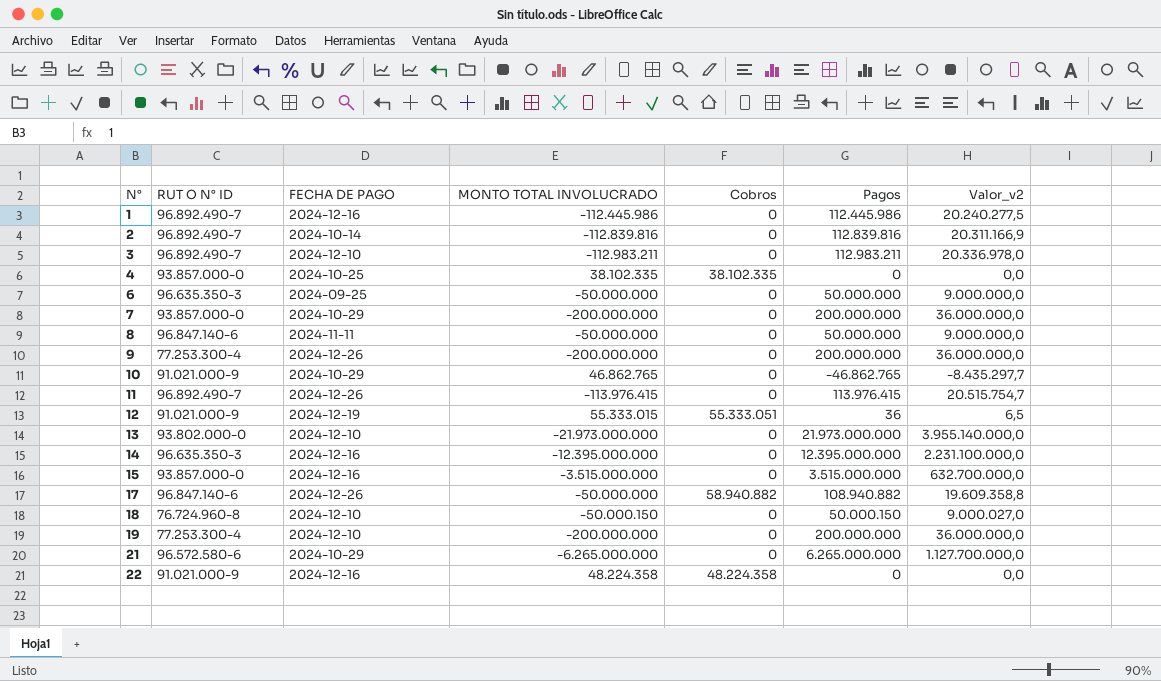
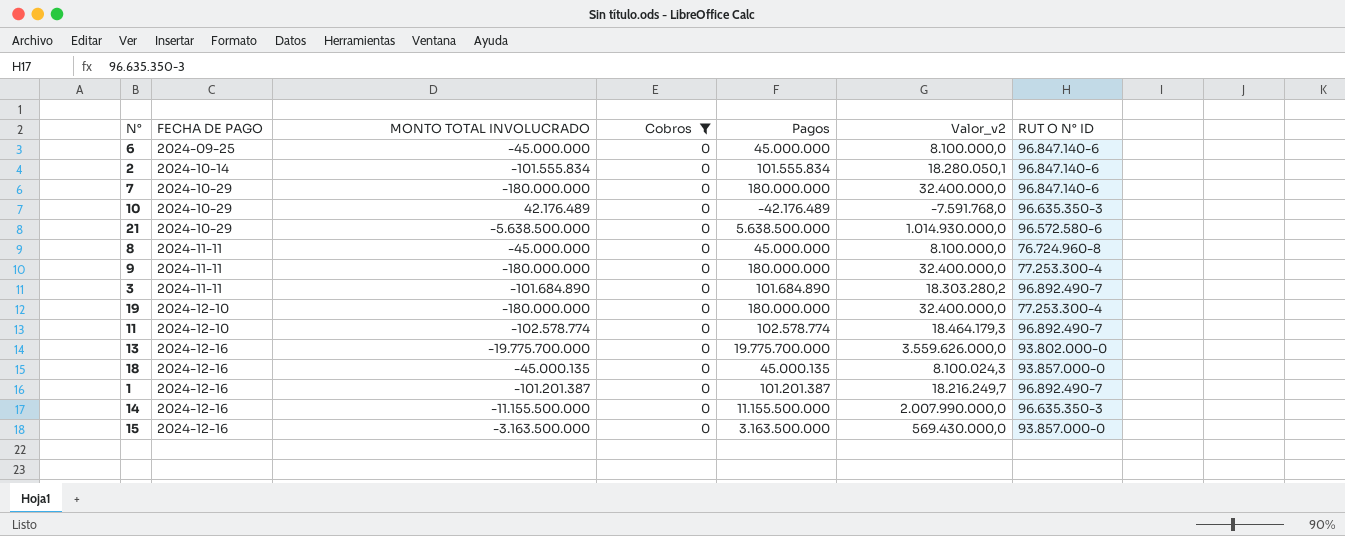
filter: none -> Cobros = 0
row order: N° ascending -> FECHA DE PAGO ascending
column RUT O N° ID | position: 2 -> 7
6 | MONTO TOTAL INVOLUCRADO: -50.000.000 -> -45.000.000
6 | Pagos: 50.000.000 -> 45.000.000
6 | Valor_v2: 9.000.000,0 -> 8.100.000,0
6 | RUT O N° ID: 96.635.350-3 -> 96.847.140-6
2 | MONTO TOTAL INVOLUCRADO: -112.839.816 -> -101.555.834
2 | Pagos: 112.839.816 -> 101.555.834
2 | Valor_v2: 20.311.166,9 -> 18.280.050,1
2 | RUT O N° ID: 96.892.490-7 -> 96.847.140-6
7 | MONTO TOTAL INVOLUCRADO: -200.000.000 -> -180.000.000
7 | Pagos: 200.000.000 -> 180.000.000
7 | Valor_v2: 36.000.000,0 -> 32.400.000,0
7 | RUT O N° ID: 93.857.000-0 -> 96.847.140-6
10 | MONTO TOTAL INVOLUCRADO: 46.862.765 -> 42.176.489
10 | Pagos: -46.862.765 -> -42.176.489
10 | Valor_v2: -8.435.297,7 -> -7.591.768,0
10 | RUT O N° ID: 91.021.000-9 -> 96.635.350-3
21 | MONTO TOTAL INVOLUCRADO: -6.265.000.000 -> -5.638.500.000
21 | Pagos: 6.265.000.000 -> 5.638.500.000
21 | Valor_v2: 1.127.700.000,0 -> 1.014.930.000,0
8 | MONTO TOTAL INVOLUCRADO: -50.000.000 -> -45.000.000
8 | Pagos: 50.000.000 -> 45.000.000
8 | Valor_v2: 9.000.000,0 -> 8.100.000,0
8 | RUT O N° ID: 96.847.140-6 -> 76.724.960-8
9 | FECHA DE PAGO: 2024-12-26 -> 2024-11-11
9 | MONTO TOTAL INVOLUCRADO: -200.000.000 -> -180.000.000
9 | Pagos: 200.000.000 -> 180.000.000
9 | Valor_v2: 36.000.000,0 -> 32.400.000,0
3 | FECHA DE PAGO: 2024-12-10 -> 2024-11-11
3 | MONTO TOTAL INVOLUCRADO: -112.983.211 -> -101.684.890
3 | Pagos: 112.983.211 -> 101.684.890
3 | Valor_v2: 20.336.978,0 -> 18.303.280,2
19 | MONTO TOTAL INVOLUCRADO: -200.000.000 -> -180.000.000
19 | Pagos: 200.000.000 -> 180.000.000
19 | Valor_v2: 36.000.000,0 -> 32.400.000,0
11 | FECHA DE PAGO: 2024-12-26 -> 2024-12-10
11 | MONTO TOTAL INVOLUCRADO: -113.976.415 -> -102.578.774
11 | Pagos: 113.976.415 -> 102.578.774
11 | Valor_v2: 20.515.754,7 -> 18.464.179,3
13 | FECHA DE PAGO: 2024-12-10 -> 2024-12-16
13 | MONTO TOTAL INVOLUCRADO: -21.973.000.000 -> -19.775.700.000
13 | Pagos: 21.973.000.000 -> 19.775.700.000
13 | Valor_v2: 3.955.140.000,0 -> 3.559.626.000,0
18 | FECHA DE PAGO: 2024-12-10 -> 2024-12-16
18 | MONTO TOTAL INVOLUCRADO: -50.000.150 -> -45.000.135
18 | Pagos: 50.000.150 -> 45.000.135
18 | Valor_v2: 9.000.027,0 -> 8.100.024,3
18 | RUT O N° ID: 76.724.960-8 -> 93.857.000-0
1 | MONTO TOTAL INVOLUCRADO: -112.445.986 -> -101.201.387
1 | Pagos: 112.445.986 -> 101.201.387
1 | Valor_v2: 20.240.277,5 -> 18.216.249,7
14 | MONTO TOTAL INVOLUCRADO: -12.395.000.000 -> -11.155.500.000
14 | Pagos: 12.395.000.000 -> 11.155.500.000
14 | Valor_v2: 2.231.100.000,0 -> 2.007.990.000,0
15 | MONTO TOTAL INVOLUCRADO: -3.515.000.000 -> -3.163.500.000
15 | Pagos: 3.515.000.000 -> 3.163.500.000
15 | Valor_v2: 632.700.000,0 -> 569.430.000,0

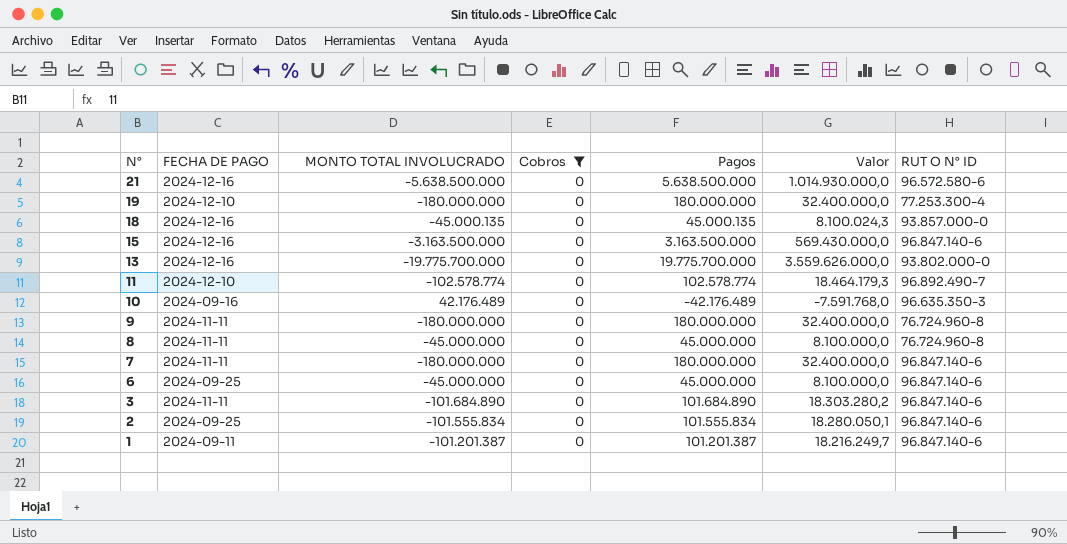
row order: FECHA DE PAGO ascending -> N° descending
column name: Valor_v2 -> Valor
row 14: 2024-12-16 | -11.155.500.000 | 0 | 11.155.500.000 | 2.007.990.000,0 | 96.635.350-3 -> none
21 | FECHA DE PAGO: 2024-10-29 -> 2024-12-16
15 | RUT O N° ID: 93.857.000-0 -> 96.847.140-6
10 | FECHA DE PAGO: 2024-10-29 -> 2024-09-16
9 | RUT O N° ID: 77.253.300-4 -> 76.724.960-8
7 | FECHA DE PAGO: 2024-10-29 -> 2024-11-11
3 | RUT O N° ID: 96.892.490-7 -> 96.847.140-6
2 | FECHA DE PAGO: 2024-10-14 -> 2024-09-25
1 | FECHA DE PAGO: 2024-12-16 -> 2024-09-11
1 | RUT O N° ID: 96.892.490-7 -> 96.847.140-6

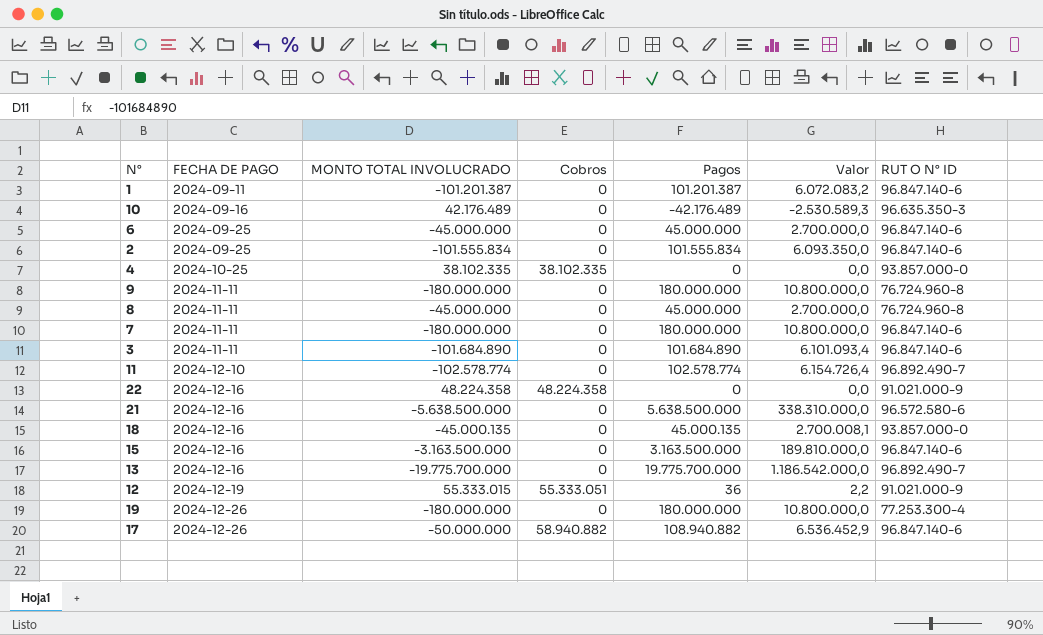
filter: Cobros = 0 -> none
row order: N° descending -> FECHA DE PAGO ascending
column Valor | formula: [Pagos] * 0,18 -> [Pagos] * 0,06
13 | RUT O N° ID: 93.802.000-0 -> 96.892.490-7
19 | FECHA DE PAGO: 2024-12-10 -> 2024-12-26

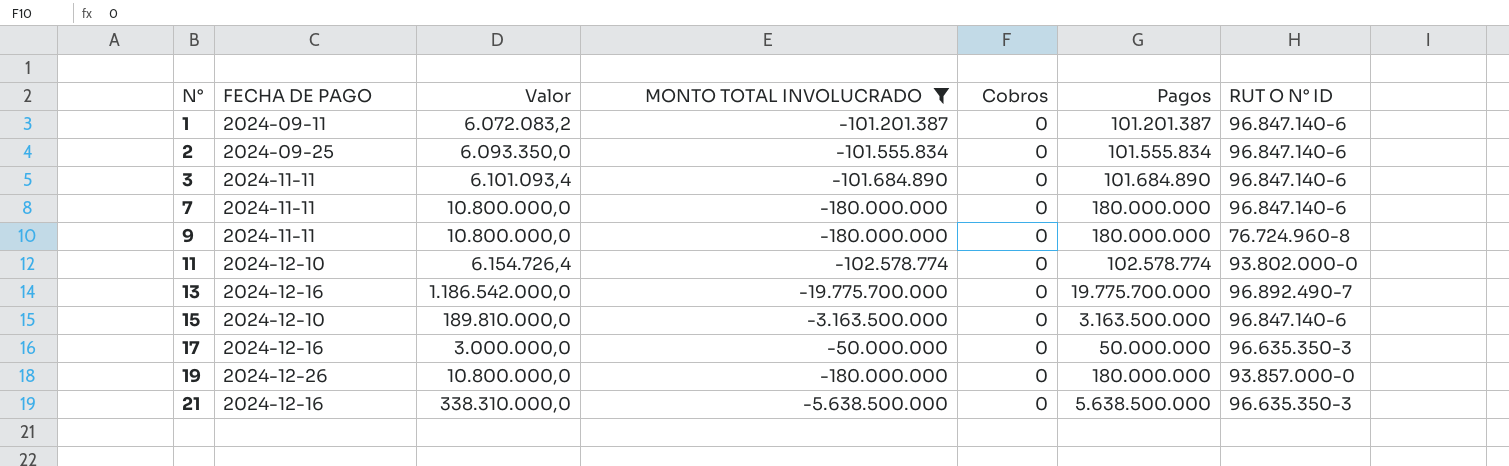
filter: none -> MONTO TOTAL INVOLUCRADO <= -50.000.000
row order: FECHA DE PAGO ascending -> N° ascending
column Valor | position: 6 -> 3
11 | RUT O N° ID: 96.892.490-7 -> 93.802.000-0
15 | FECHA DE PAGO: 2024-12-16 -> 2024-12-10
17 | FECHA DE PAGO: 2024-12-26 -> 2024-12-16
17 | Valor: 6.536.452,9 -> 3.000.000,0
17 | Cobros: 58.940.882 -> 0
17 | Pagos: 108.940.882 -> 50.000.000
17 | RUT O N° ID: 96.847.140-6 -> 96.635.350-3
19 | RUT O N° ID: 77.253.300-4 -> 93.857.000-0
21 | RUT O N° ID: 96.572.580-6 -> 96.635.350-3

